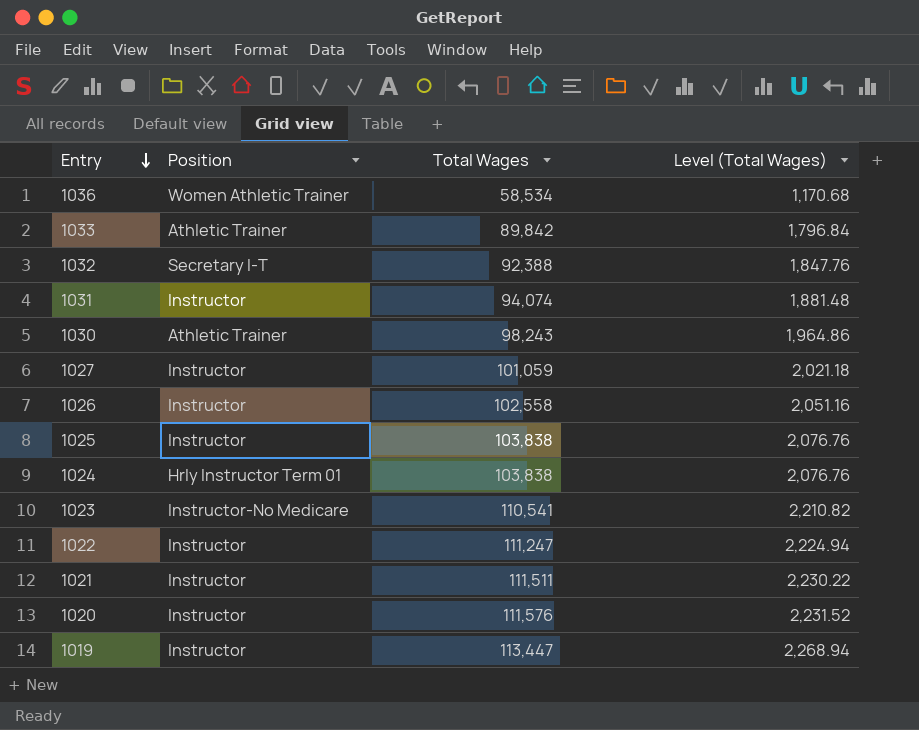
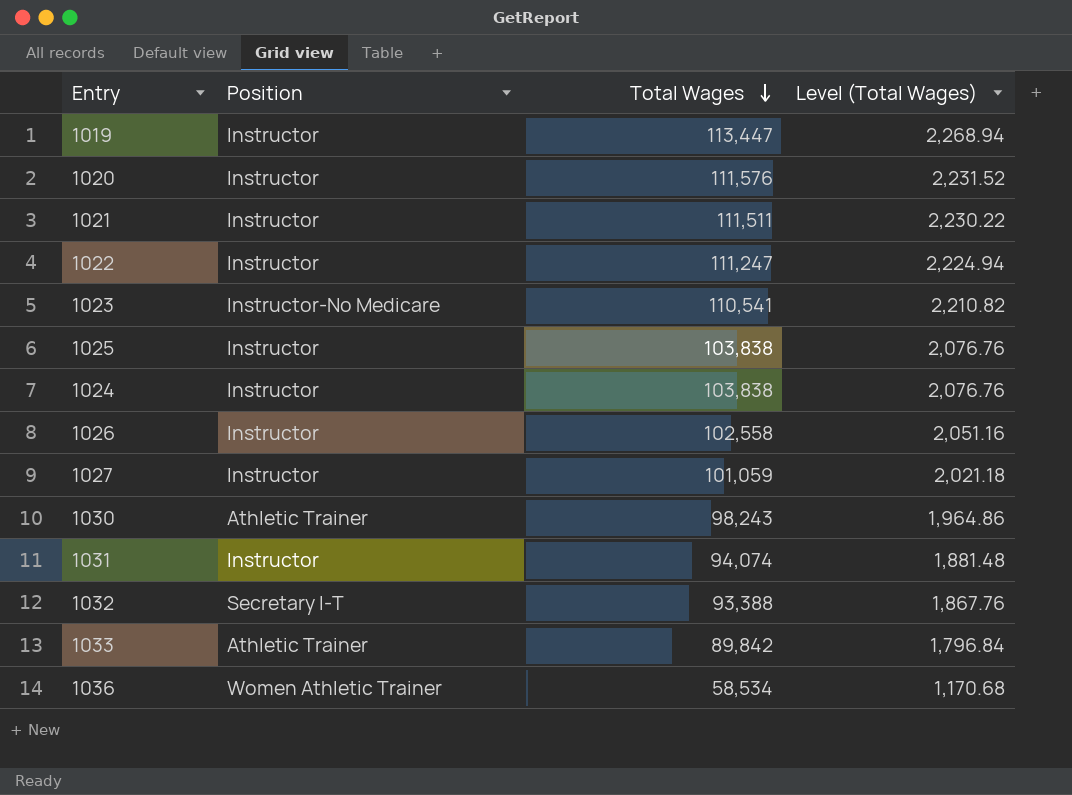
row order: Entry descending -> Total Wages descending
1024 | Position: Hrly Instructor Term 01 -> Instructor
1032 | Total Wages: 92,388 -> 93,388
1032 | Level (Total Wages): 1,847.76 -> 1,867.76

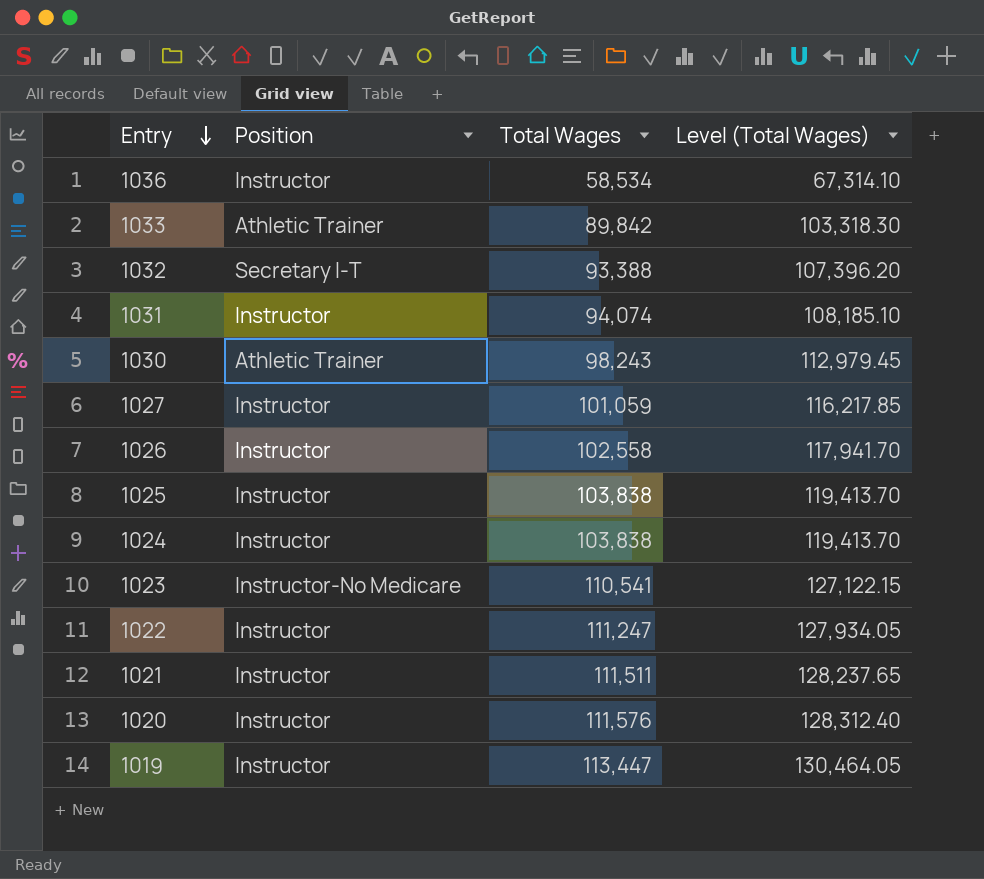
row order: Total Wages descending -> Entry descending
column Level (Total Wages) | formula: [Total Wages] * 0.02 -> [Total Wages] * 1.15
1036 | Position: Women Athletic Trainer -> Instructor

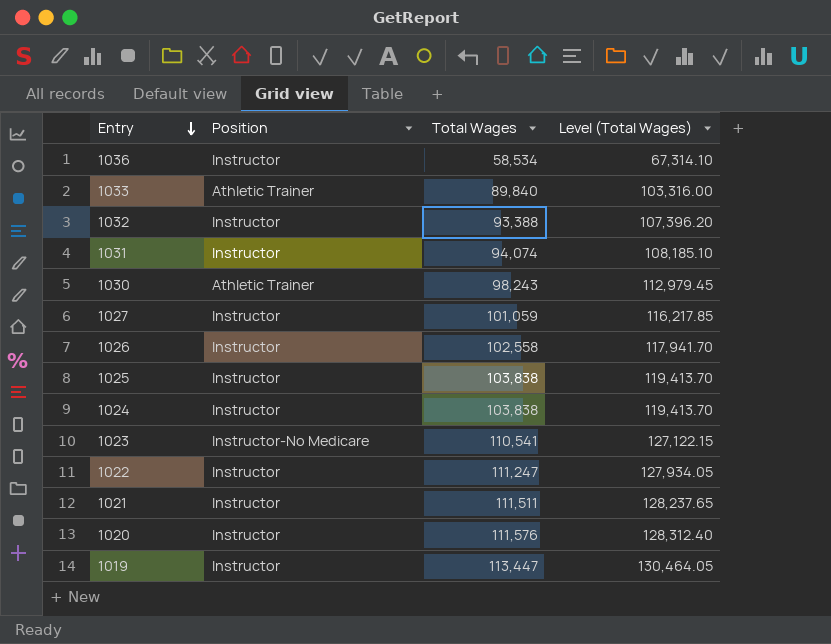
1033 | Total Wages: 89,842 -> 89,840
1033 | Level (Total Wages): 103,318.30 -> 103,316.00
1032 | Position: Secretary I-T -> Instructor

